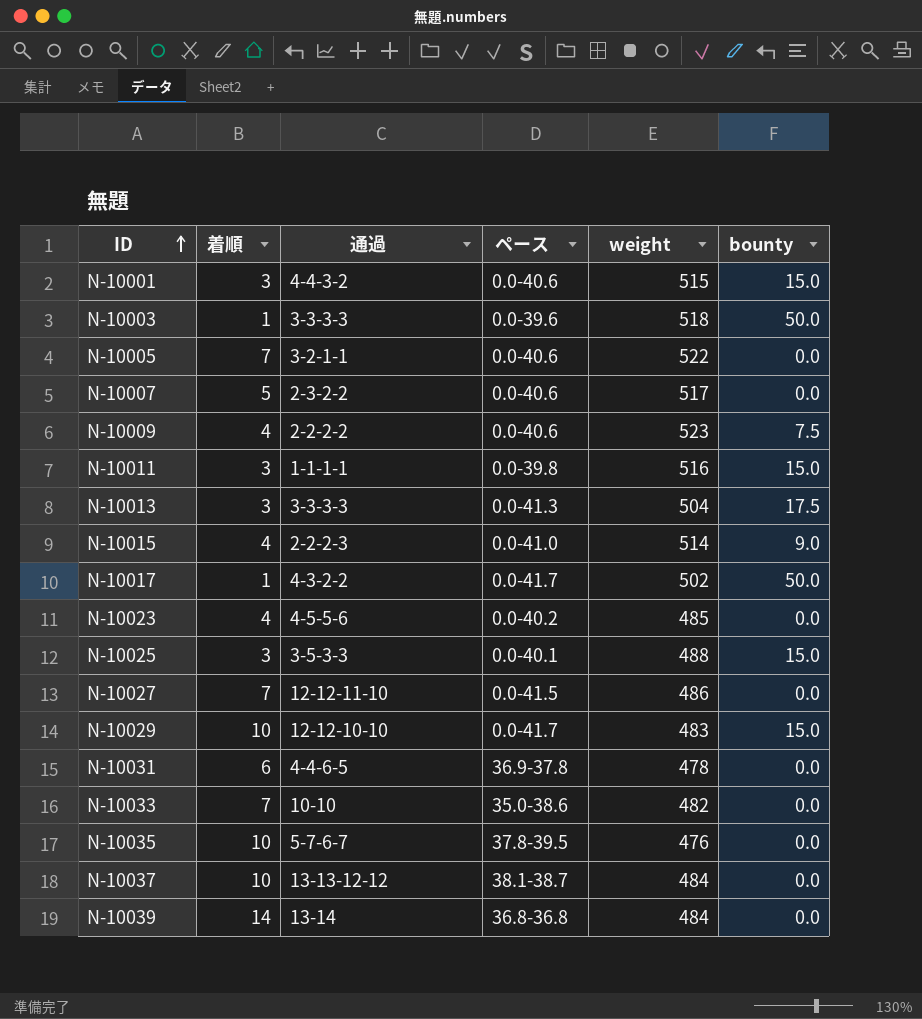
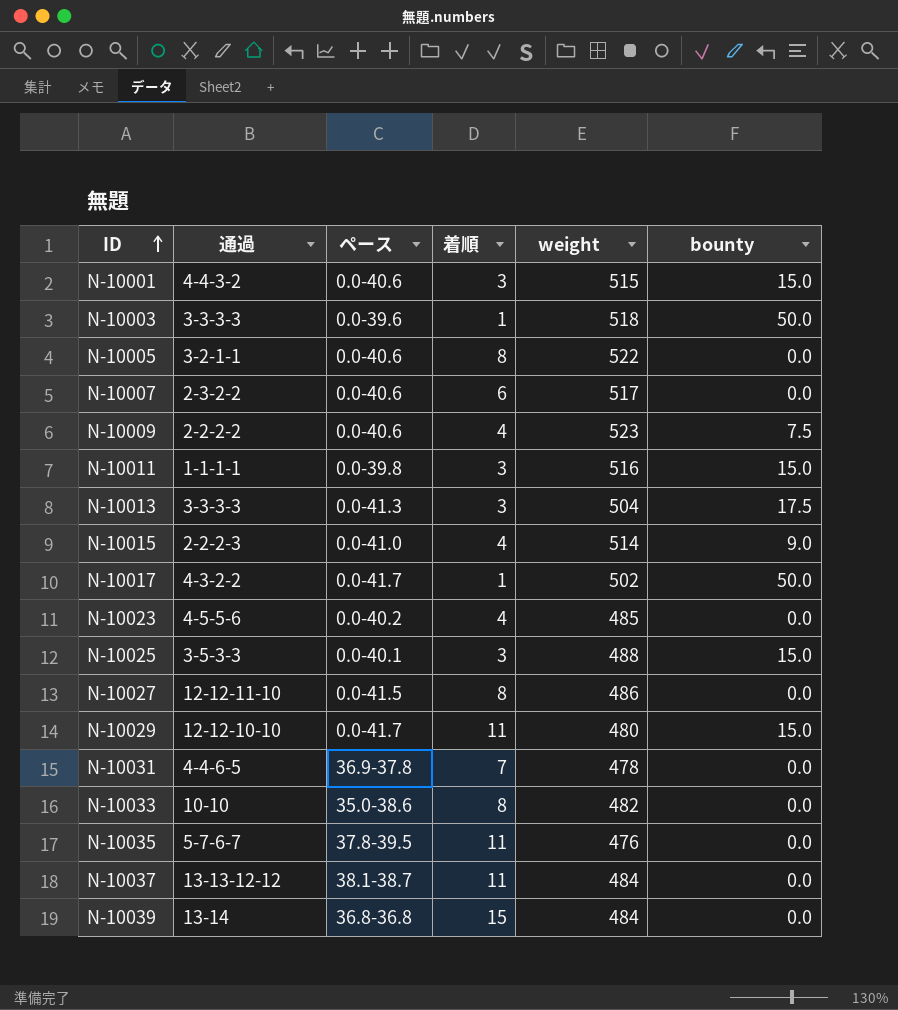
column 着順 | position: 2 -> 4
N-10005 | 着順: 7 -> 8
N-10007 | 着順: 5 -> 6
N-10027 | 着順: 7 -> 8
N-10029 | 着順: 10 -> 11
N-10029 | weight: 483 -> 480
N-10031 | 着順: 6 -> 7
N-10033 | 着順: 7 -> 8
N-10035 | 着順: 10 -> 11
N-10037 | 着順: 10 -> 11
N-10039 | 着順: 14 -> 15

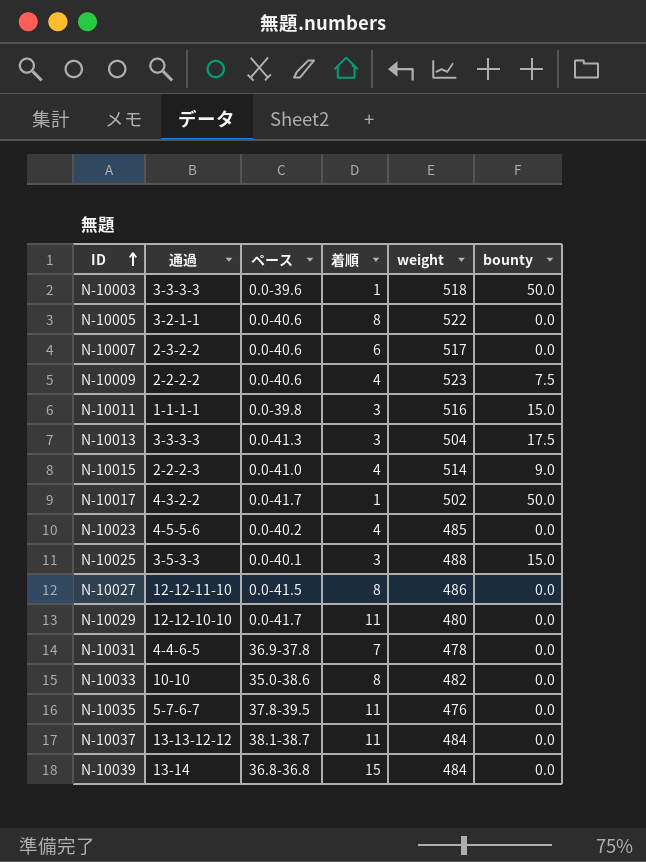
row N-10001: 4-4-3-2 | 0.0-40.6 | 3 | 515 | 15.0 -> none
N-10029 | bounty: 15.0 -> 0.0

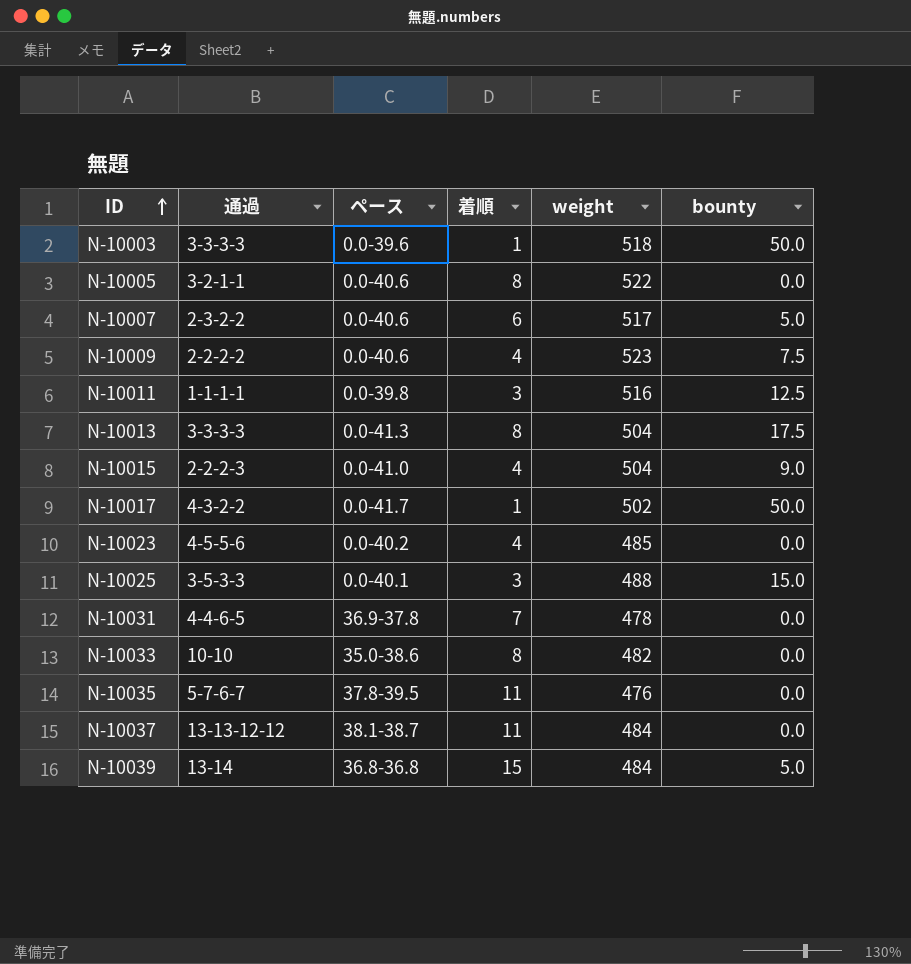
row N-10027: 12-12-11-10 | 0.0-41.5 | 8 | 486 | 0.0 -> none
row N-10029: 12-12-10-10 | 0.0-41.7 | 11 | 480 | 0.0 -> none
N-10007 | bounty: 0.0 -> 5.0
N-10011 | bounty: 15.0 -> 12.5
N-10013 | 着順: 3 -> 8
N-10015 | weight: 514 -> 504
N-10039 | bounty: 0.0 -> 5.0

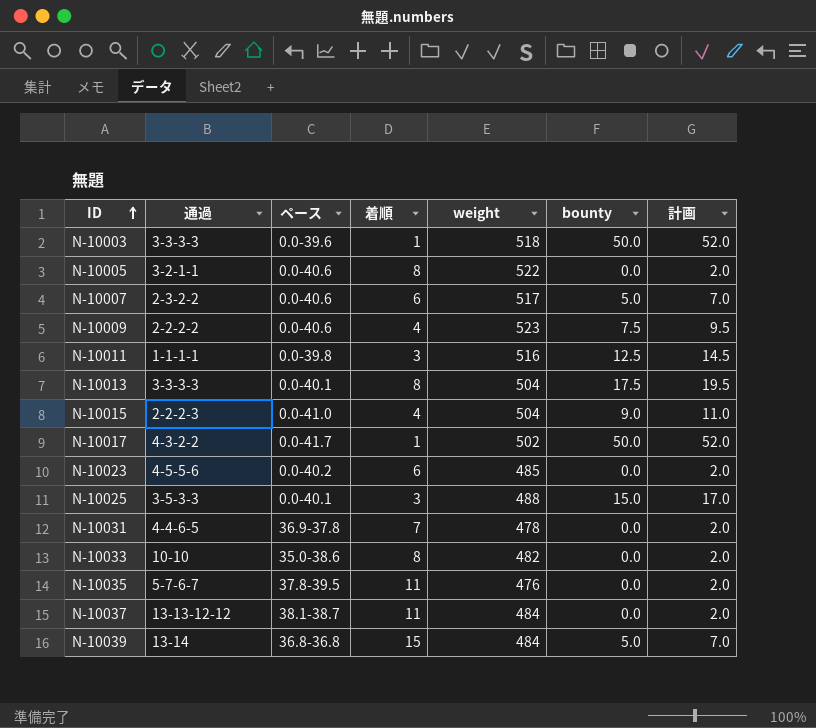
column 計画 | formula: none -> [bounty] + 2
N-10013 | ペース: 0.0-41.3 -> 0.0-40.1
N-10023 | 着順: 4 -> 6

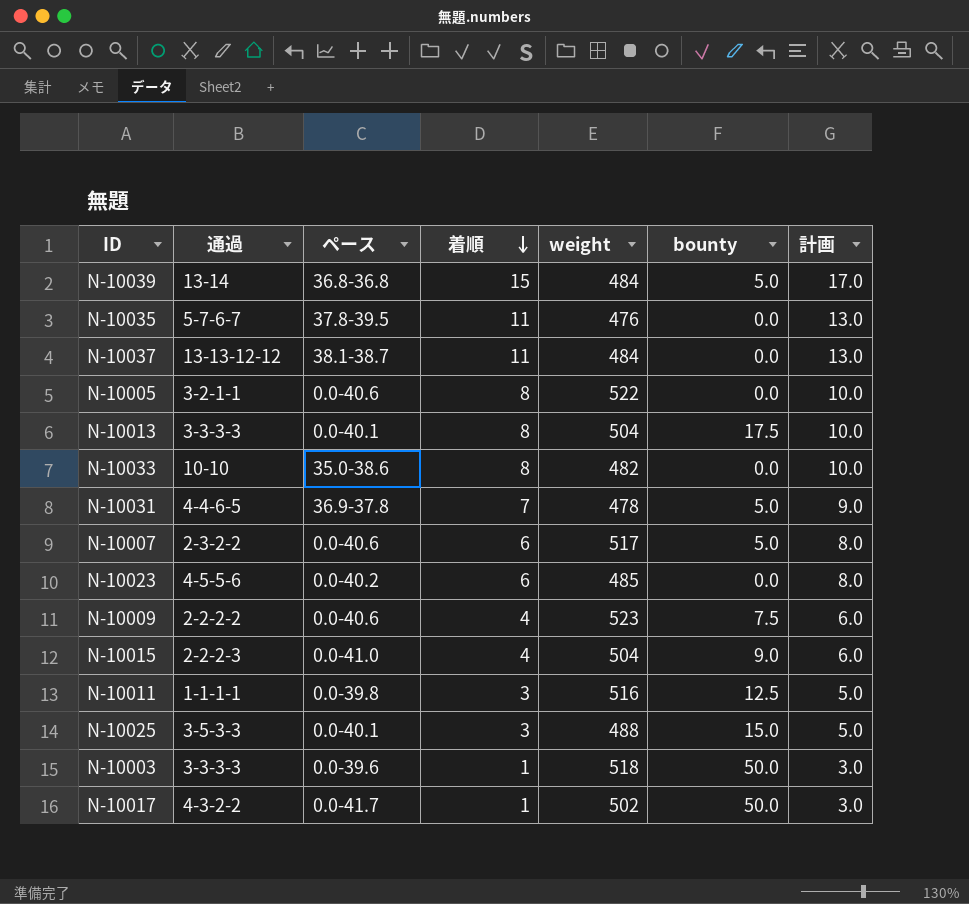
row order: ID ascending -> 着順 descending
column 計画 | formula: [bounty] + 2 -> [着順] + 2
N-10031 | bounty: 0.0 -> 5.0

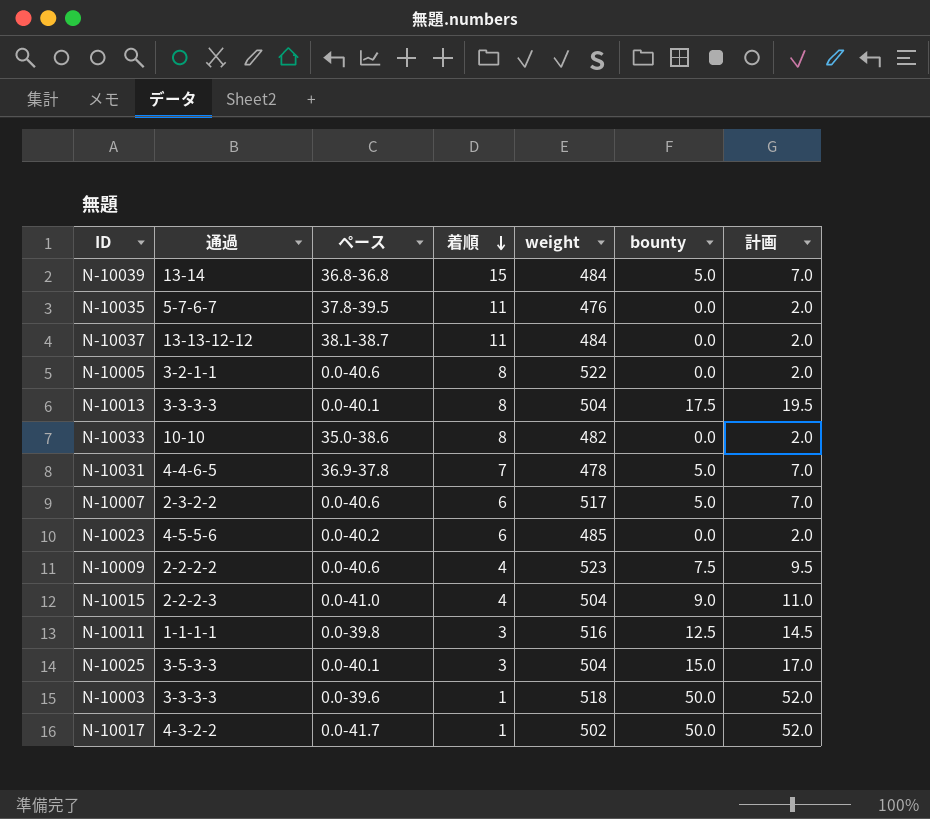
column 計画 | formula: [着順] + 2 -> [bounty] + 2
N-10025 | weight: 488 -> 504

